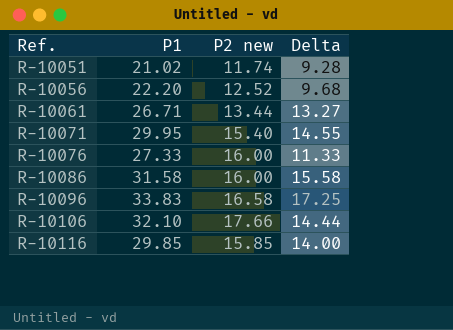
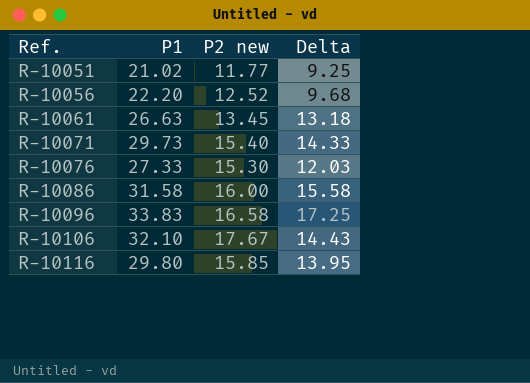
R-10051 | P2 new: 11.74 -> 11.77
R-10051 | Delta: 9.28 -> 9.25
R-10061 | P1: 26.71 -> 26.63
R-10061 | P2 new: 13.44 -> 13.45
R-10061 | Delta: 13.27 -> 13.18
R-10071 | P1: 29.95 -> 29.73
R-10071 | Delta: 14.55 -> 14.33
R-10076 | P2 new: 16.00 -> 15.30
R-10076 | Delta: 11.33 -> 12.03
R-10106 | P2 new: 17.66 -> 17.67
R-10106 | Delta: 14.44 -> 14.43
R-10116 | P1: 29.85 -> 29.80
R-10116 | Delta: 14.00 -> 13.95

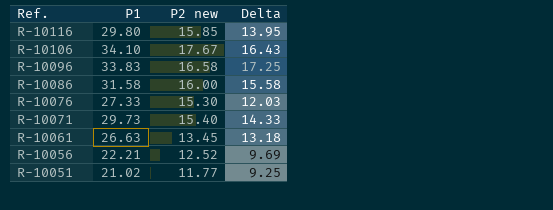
row order: Ref. ascending -> Ref. descending
R-10106 | P1: 32.10 -> 34.10
R-10106 | Delta: 14.43 -> 16.43
R-10056 | P1: 22.20 -> 22.21
R-10056 | Delta: 9.68 -> 9.69

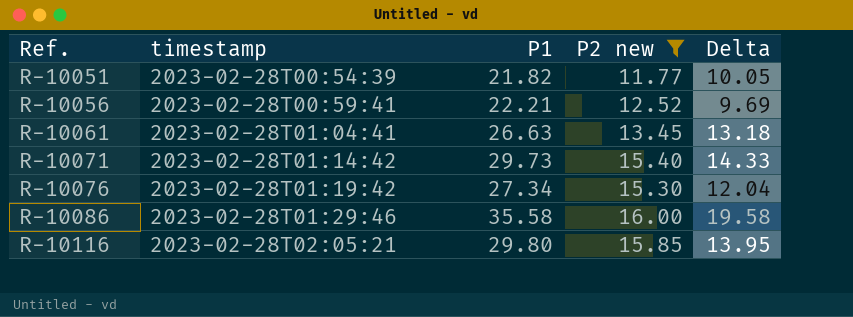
filter: none -> P2 new <= 16.00
row order: Ref. descending -> Ref. ascending
column timestamp | position: none -> 2
R-10051 | P1: 21.02 -> 21.82
R-10051 | Delta: 9.25 -> 10.05
R-10076 | P1: 27.33 -> 27.34
R-10076 | Delta: 12.03 -> 12.04
R-10086 | P1: 31.58 -> 35.58
R-10086 | Delta: 15.58 -> 19.58

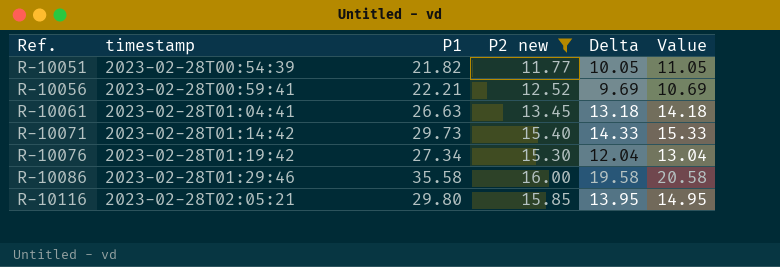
column Value | formula: none -> [Delta] + 1

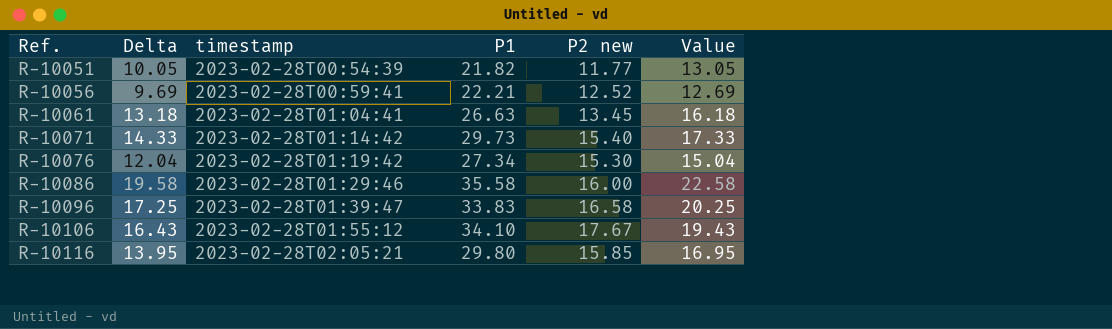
filter: P2 new <= 16.00 -> none
column Delta | position: 5 -> 2
column Value | formula: [Delta] + 1 -> [Delta] + 3

